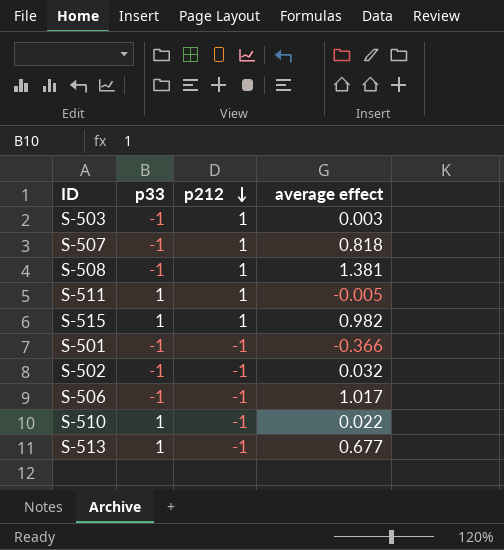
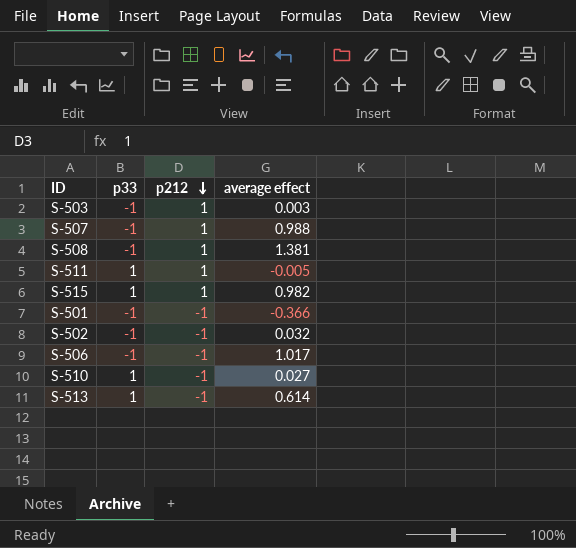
S-507 | average effect: 0.818 -> 0.988
S-510 | average effect: 0.022 -> 0.027
S-513 | average effect: 0.677 -> 0.614

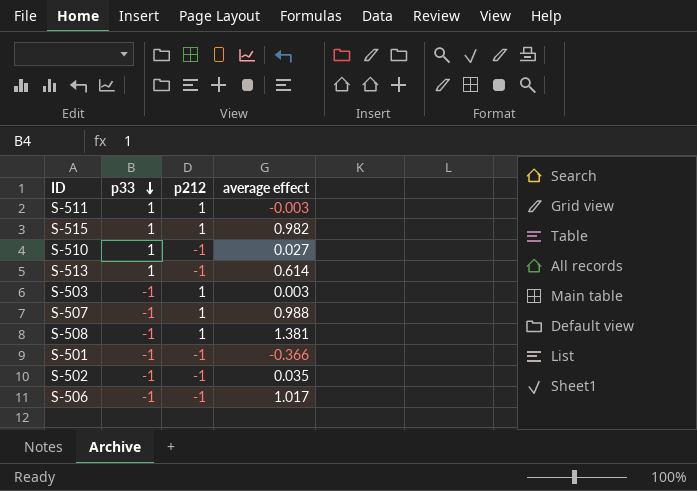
row order: p212 descending -> p33 descending
S-511 | average effect: -0.005 -> -0.003
S-502 | average effect: 0.032 -> 0.035

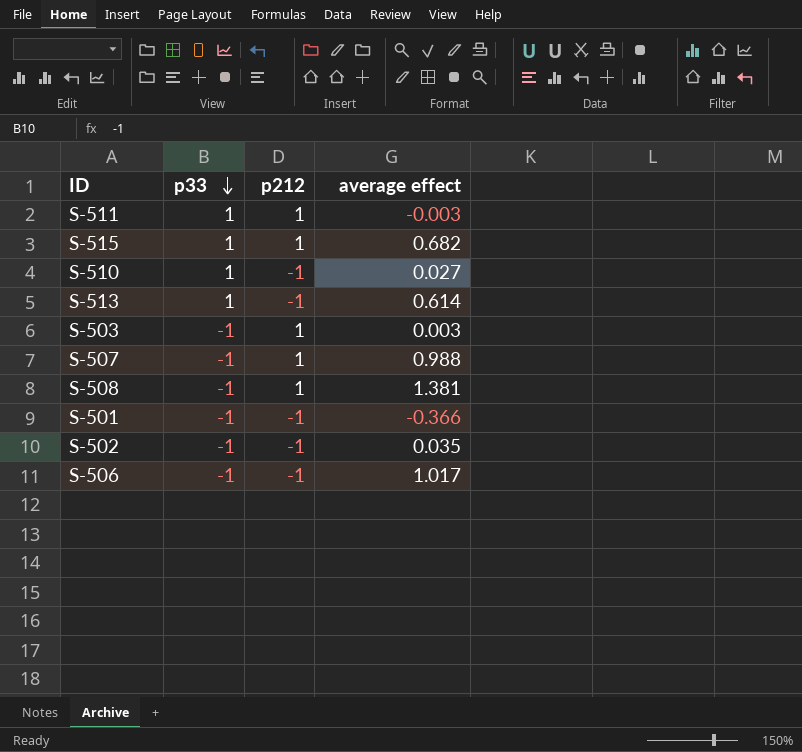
S-515 | average effect: 0.982 -> 0.682

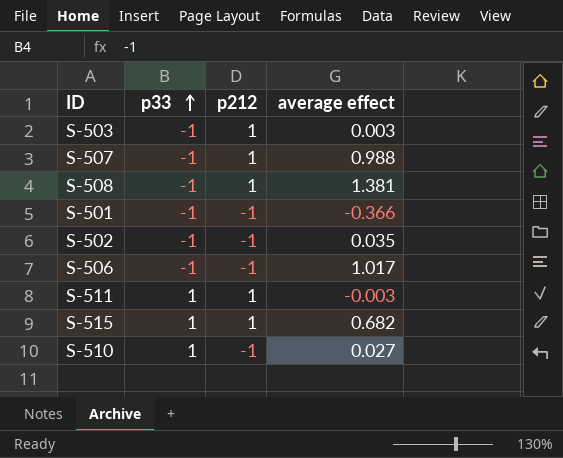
row order: p33 descending -> p33 ascending
row S-513: 1 | -1 | 0.614 -> none

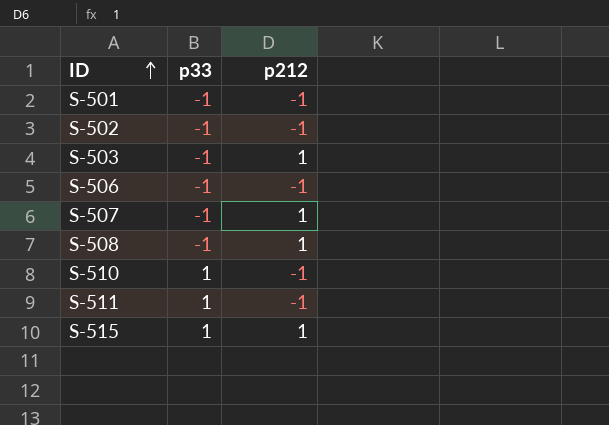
row order: p33 ascending -> ID ascending
column average effect | position: 4 -> none
S-511 | p212: 1 -> -1

